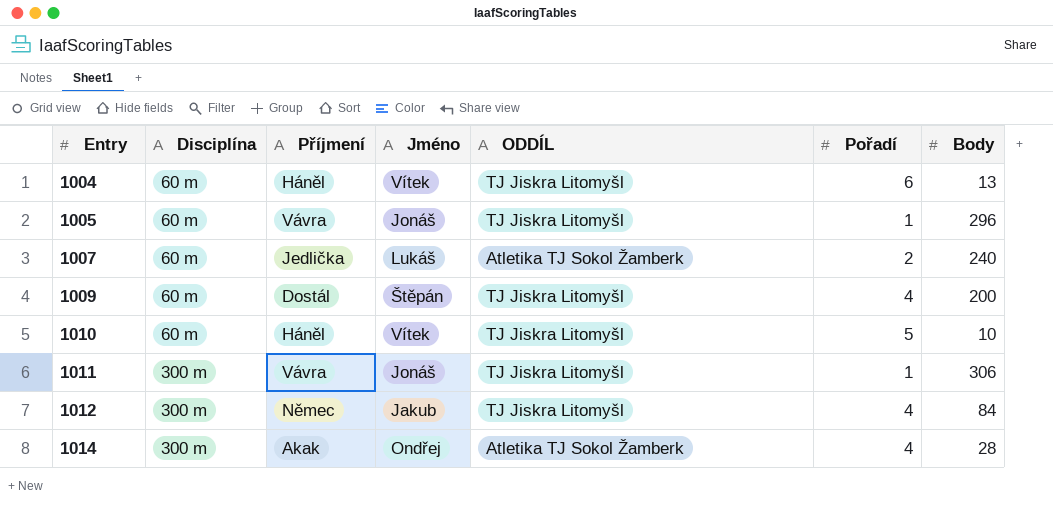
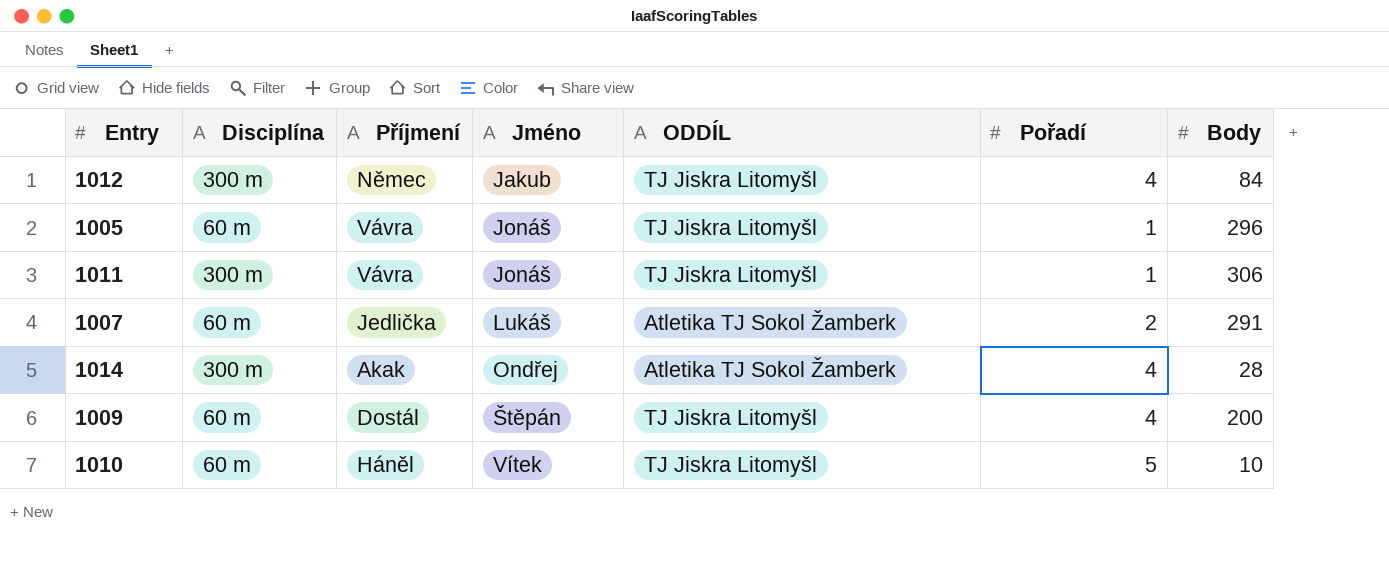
row order: Entry ascending -> Jméno ascending
row 1004: 60 m | Háněl | Vítek | TJ Jiskra Litomyšl | 6 | 13 -> none
1007 | Body: 240 -> 291

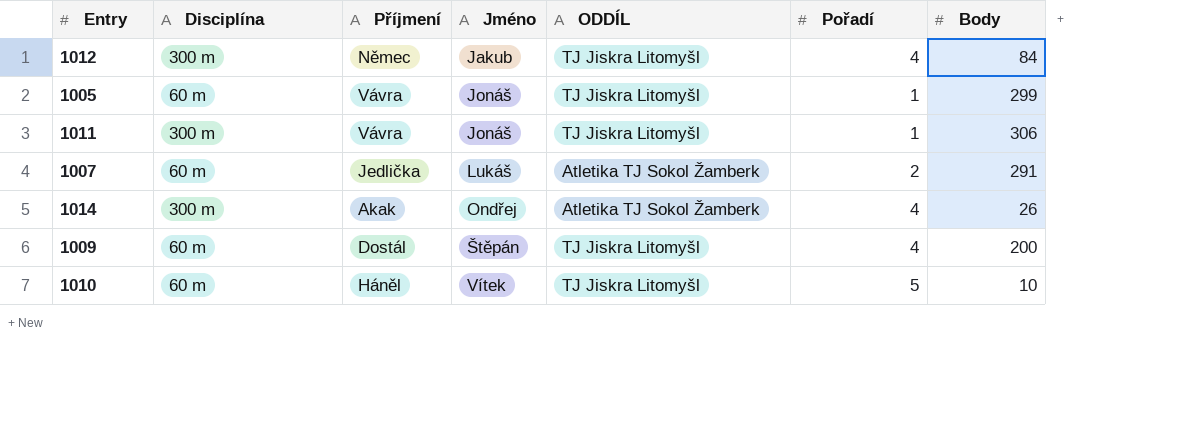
1005 | Body: 296 -> 299
1014 | Body: 28 -> 26

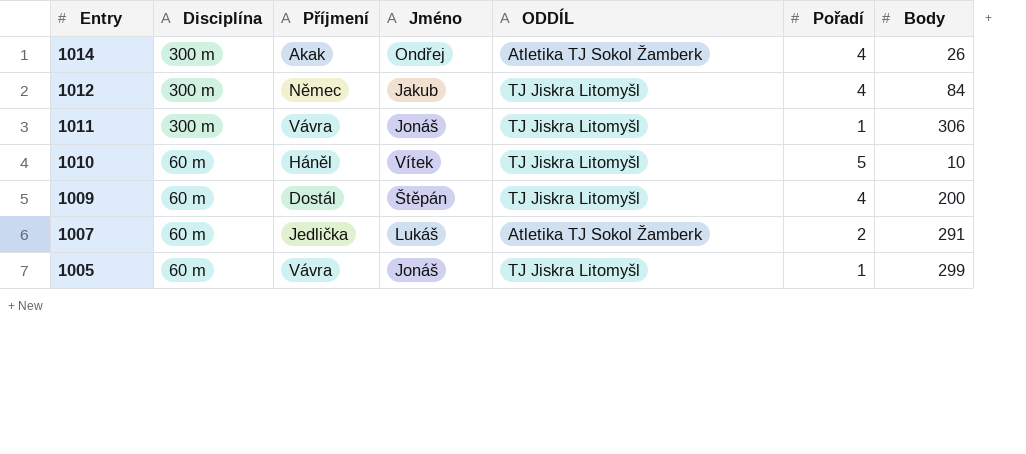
row order: Jméno ascending -> Entry descending

